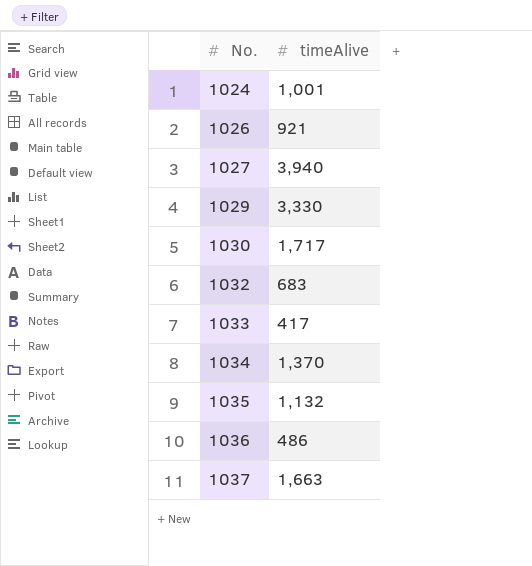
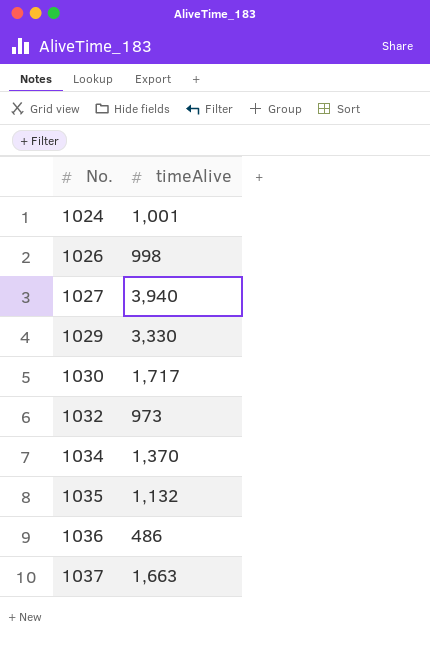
row 1033: 417 -> none
1026 | timeAlive: 921 -> 998
1032 | timeAlive: 683 -> 973

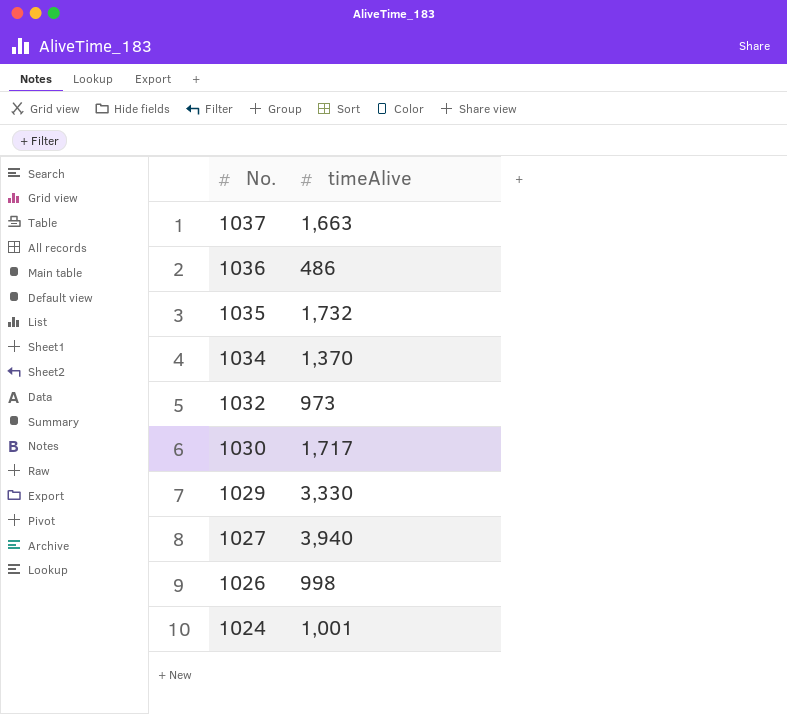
row order: No. ascending -> No. descending
1035 | timeAlive: 1,132 -> 1,732

